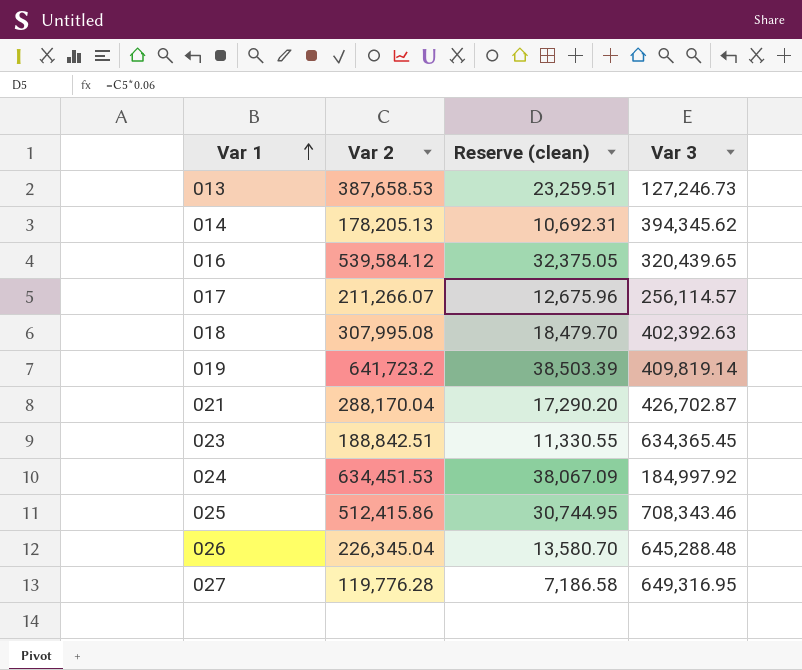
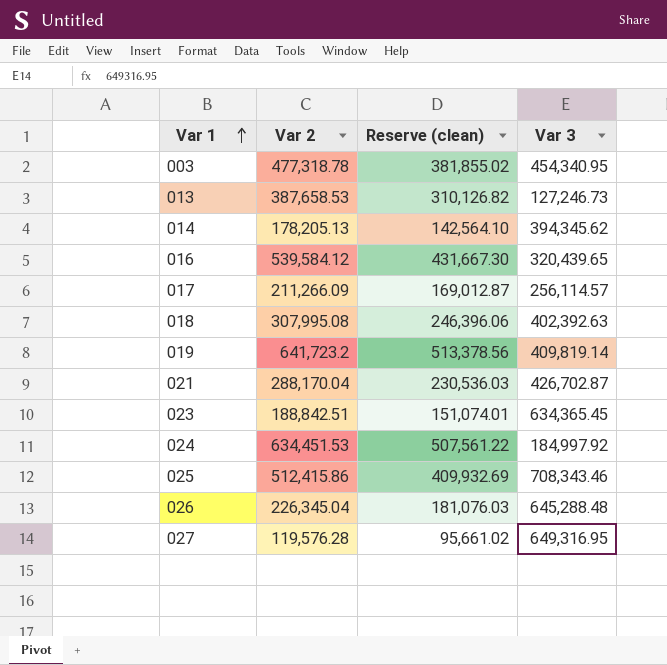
column Reserve (clean) | formula: [Var 2] * 0.06 -> [Var 2] * 0.8
row 003: none -> 477,318.78 | 381,855.02 | 454,340.95
017 | Var 2: 211,266.07 -> 211,266.09
027 | Var 2: 119,776.28 -> 119,576.28

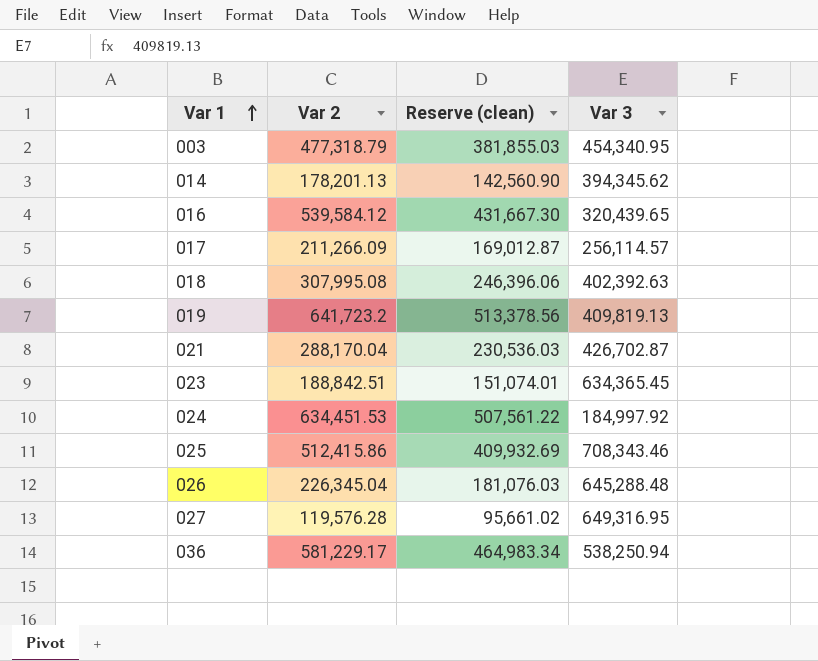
row 013: 387,658.53 | 310,126.82 | 127,246.73 -> none
003 | Var 2: 477,318.78 -> 477,318.79
003 | Reserve (clean): 381,855.02 -> 381,855.03
014 | Var 2: 178,205.13 -> 178,201.13
014 | Reserve (clean): 142,564.10 -> 142,560.90
019 | Var 3: 409,819.14 -> 409,819.13
row 036: none -> 581,229.17 | 464,983.34 | 538,250.94

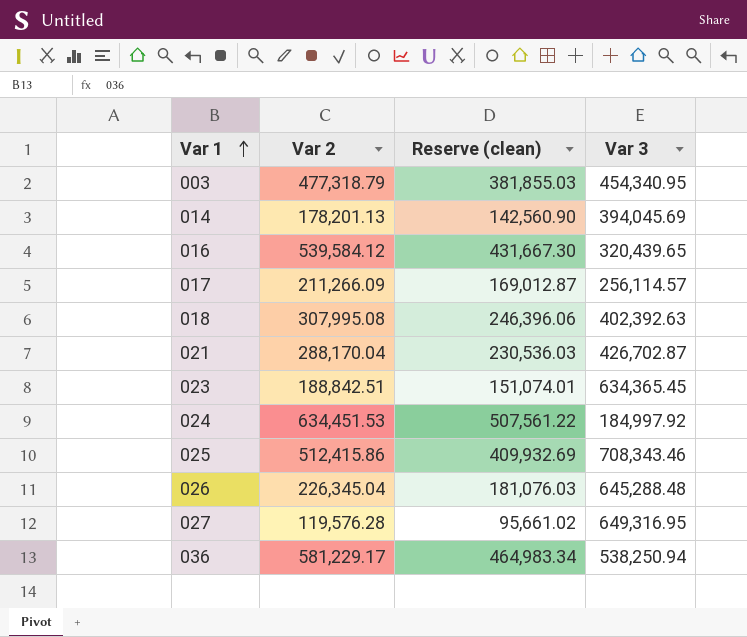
row 019: 641,723.2 | 513,378.56 | 409,819.13 -> none
014 | Var 3: 394,345.62 -> 394,045.69

